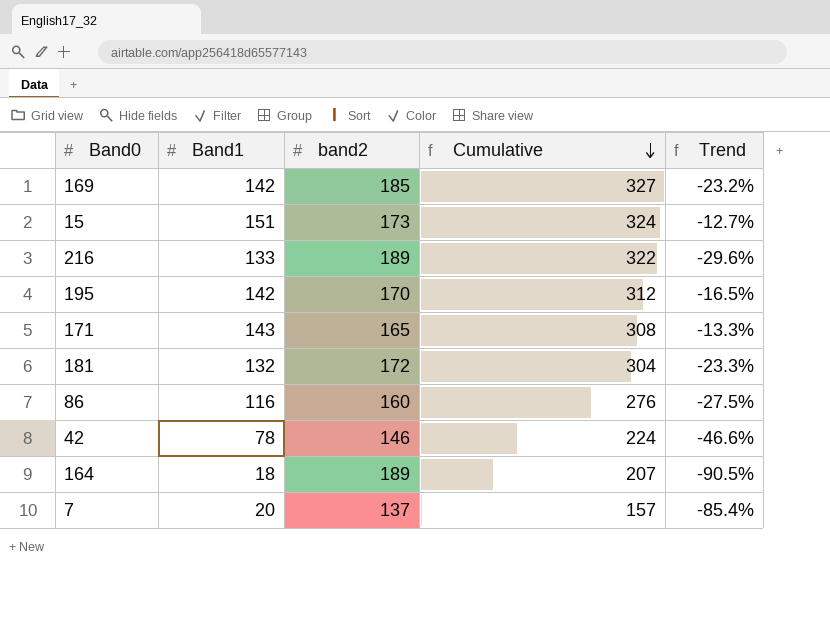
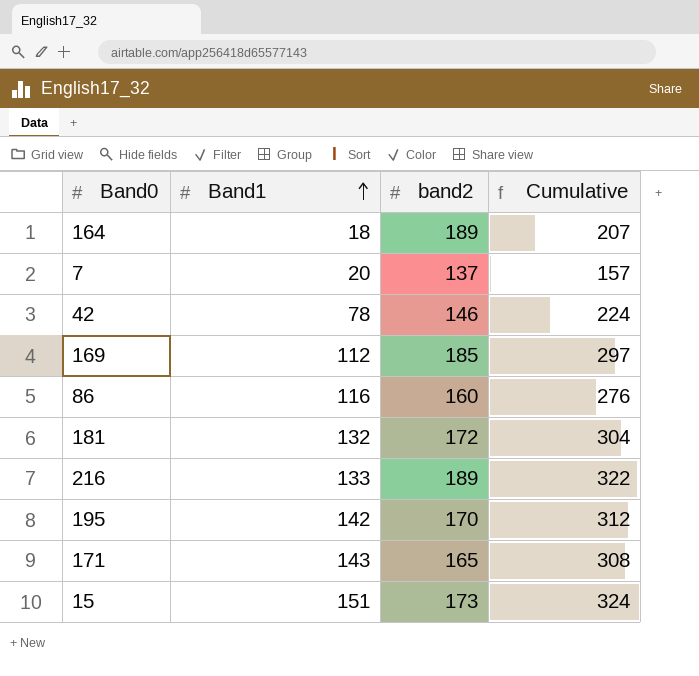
row order: Cumulative descending -> Band1 ascending
column Trend | formula: ([Band1] - [band2]) / [band2] -> none
169 | Band1: 142 -> 112
169 | Cumulative: 327 -> 297

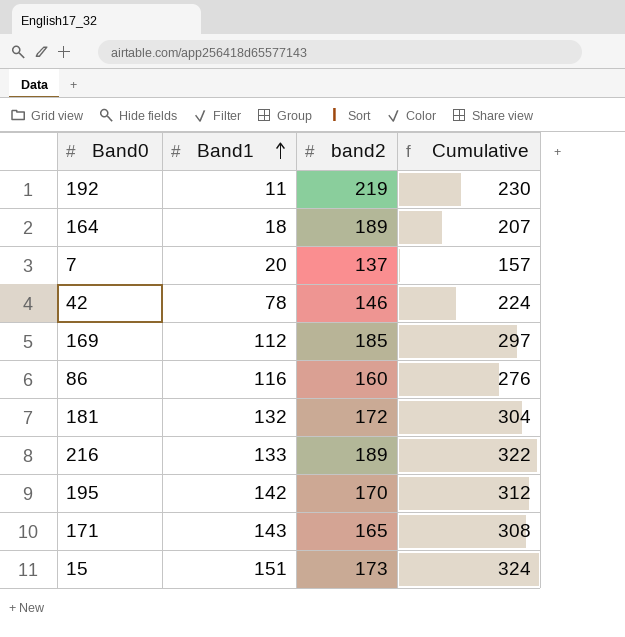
row 192: none -> 11 | 219 | 230

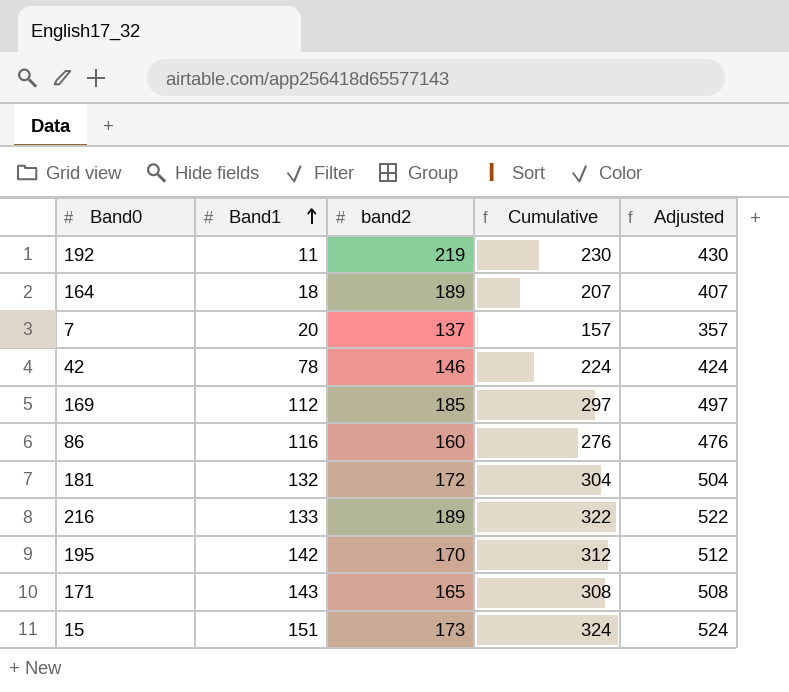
column Adjusted | formula: none -> [Cumulative] + 200

